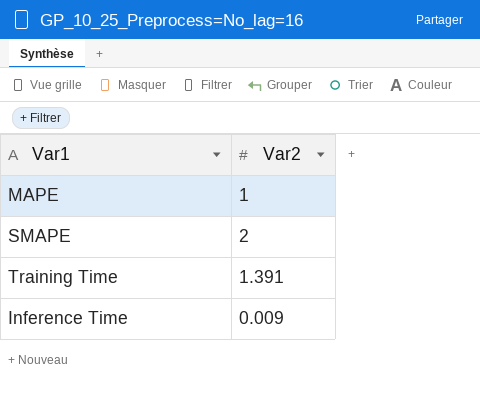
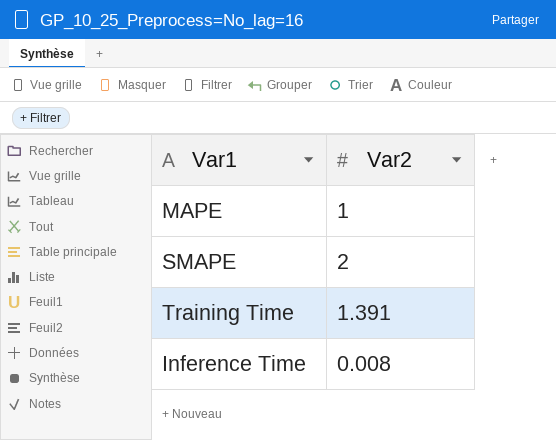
Inference Time | Var2: 0.009 -> 0.008

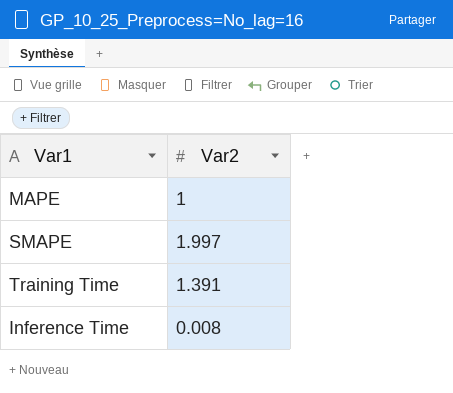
SMAPE | Var2: 2 -> 1.997

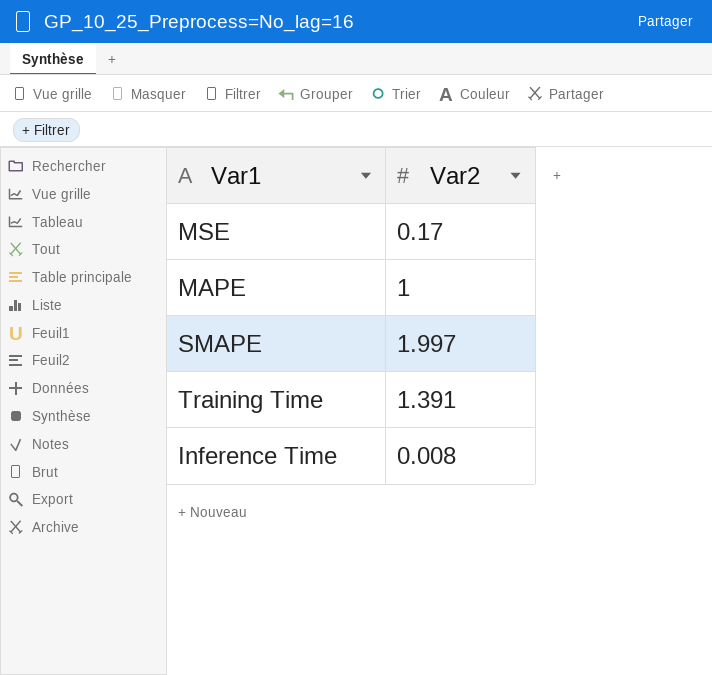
row MSE: none -> 0.17

